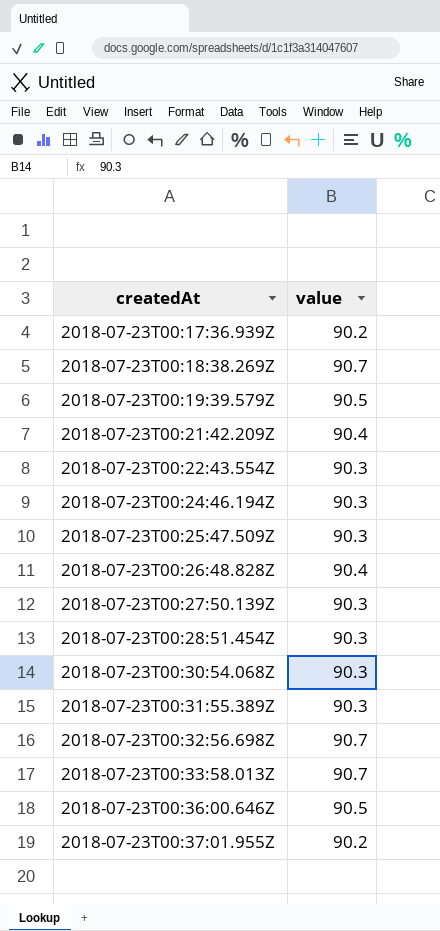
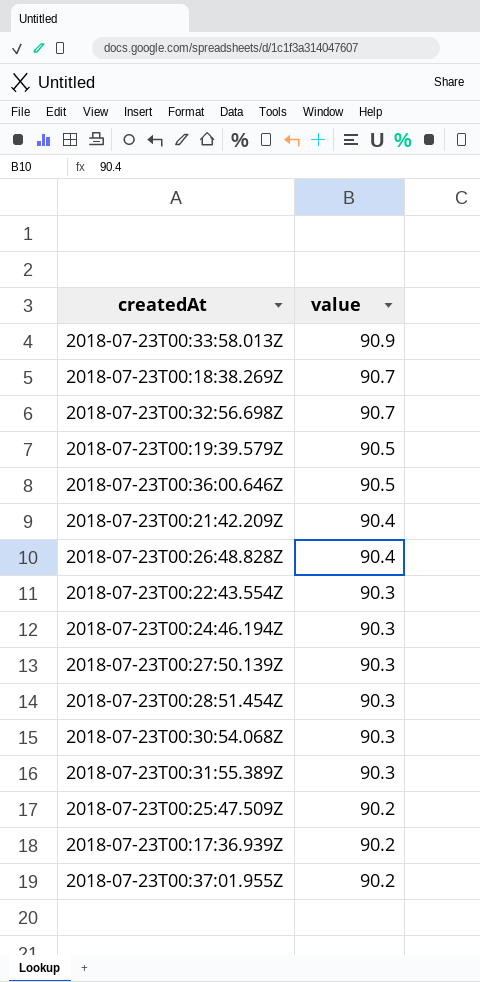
row order: createdAt ascending -> value descending
2018-07-23T00:33:58.013Z | value: 90.7 -> 90.9
2018-07-23T00:25:47.509Z | value: 90.3 -> 90.2

